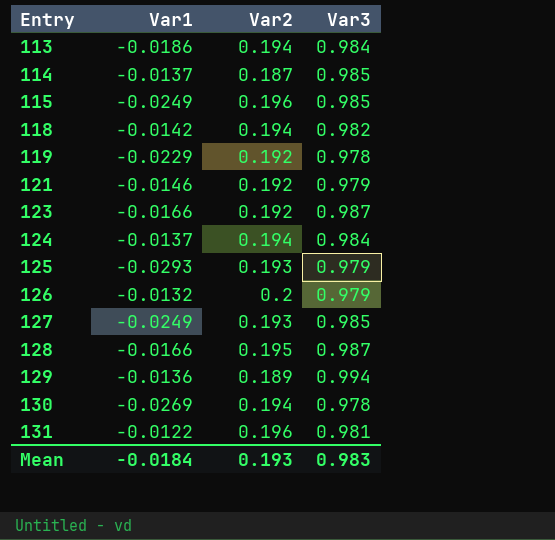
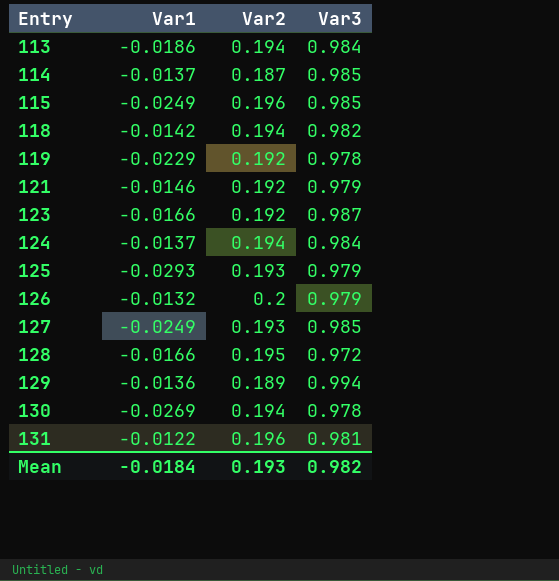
128 | Var3: 0.987 -> 0.972
Mean | Var3: 0.983 -> 0.982

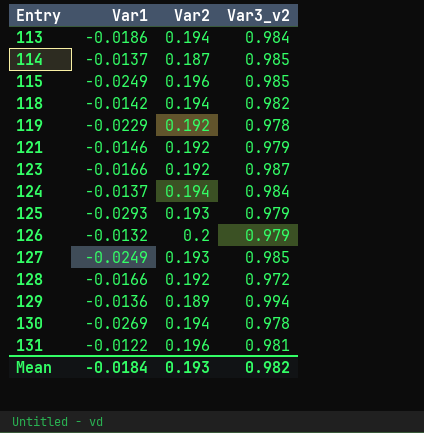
column name: Var3 -> Var3_v2
128 | Var2: 0.195 -> 0.192

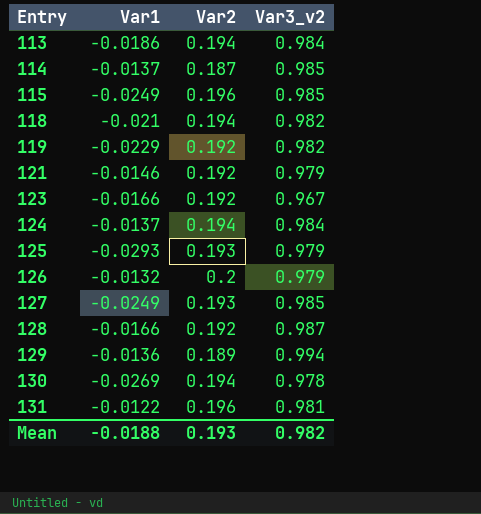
118 | Var1: -0.0142 -> -0.021
119 | Var3_v2: 0.978 -> 0.982
123 | Var3_v2: 0.987 -> 0.967
128 | Var3_v2: 0.972 -> 0.987
Mean | Var1: -0.0184 -> -0.0188

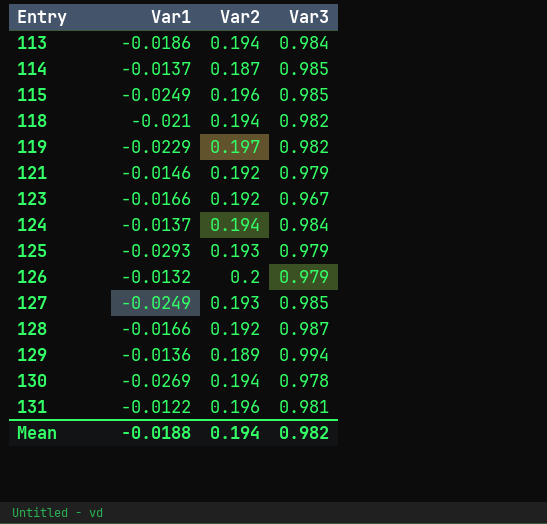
column name: Var3_v2 -> Var3
119 | Var2: 0.192 -> 0.197
Mean | Var2: 0.193 -> 0.194

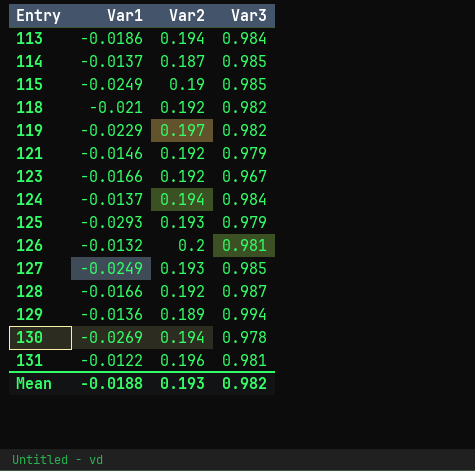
115 | Var2: 0.196 -> 0.19
118 | Var2: 0.194 -> 0.192
126 | Var3: 0.979 -> 0.981
Mean | Var2: 0.194 -> 0.193

